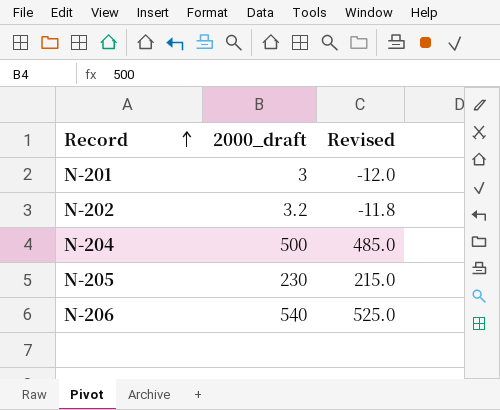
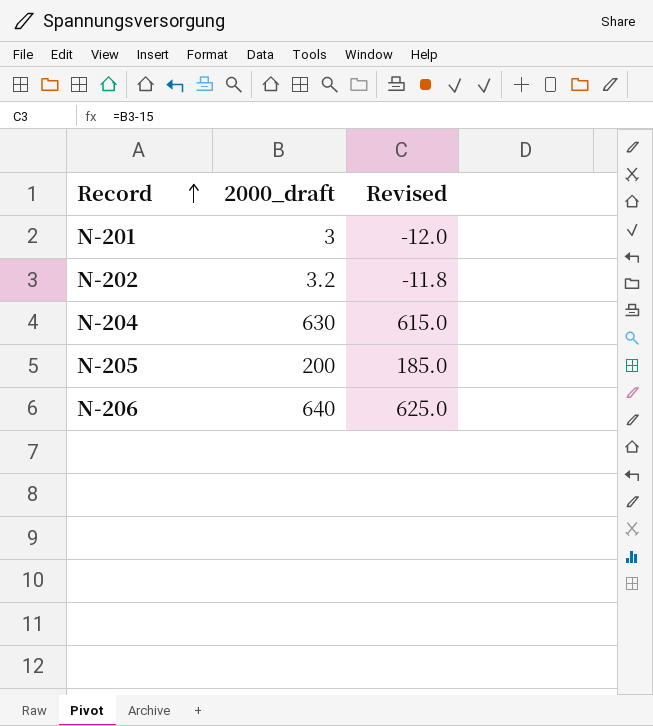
N-204 | 2000_draft: 500 -> 630
N-204 | Revised: 485.0 -> 615.0
N-205 | 2000_draft: 230 -> 200
N-205 | Revised: 215.0 -> 185.0
N-206 | 2000_draft: 540 -> 640
N-206 | Revised: 525.0 -> 625.0

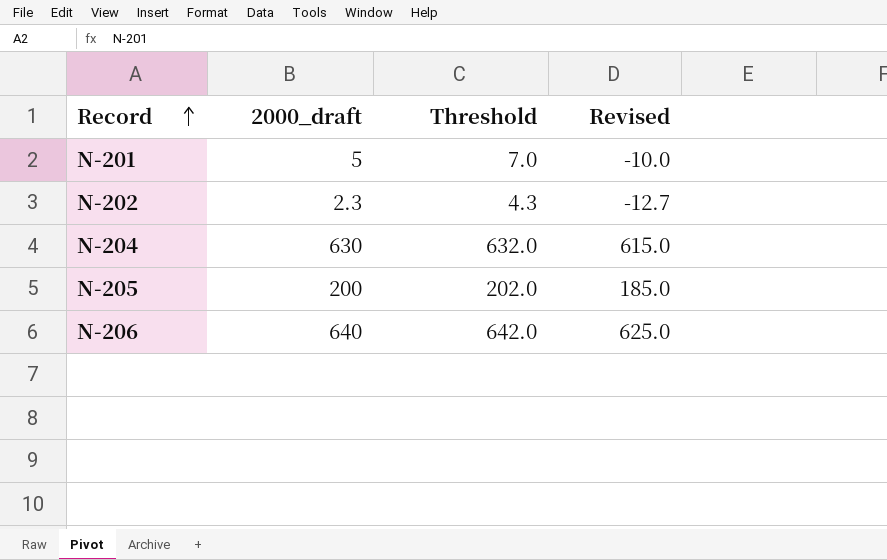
column Threshold | formula: none -> [2000_draft] + 2
N-201 | 2000_draft: 3 -> 5
N-201 | Revised: -12.0 -> -10.0
N-202 | 2000_draft: 3.2 -> 2.3
N-202 | Revised: -11.8 -> -12.7

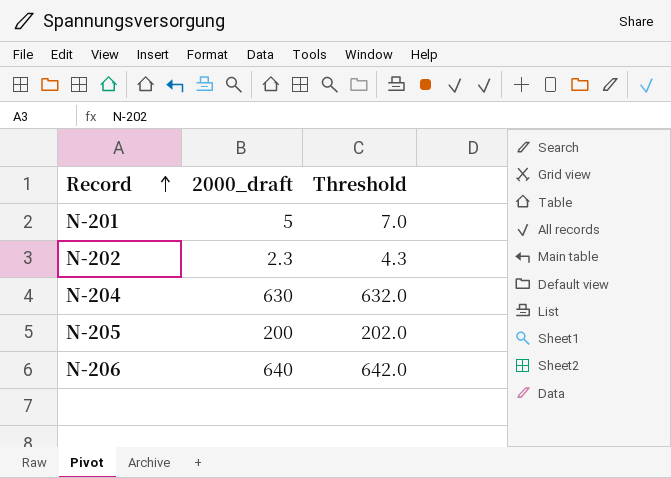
column Revised | formula: [2000_draft] - 15 -> none

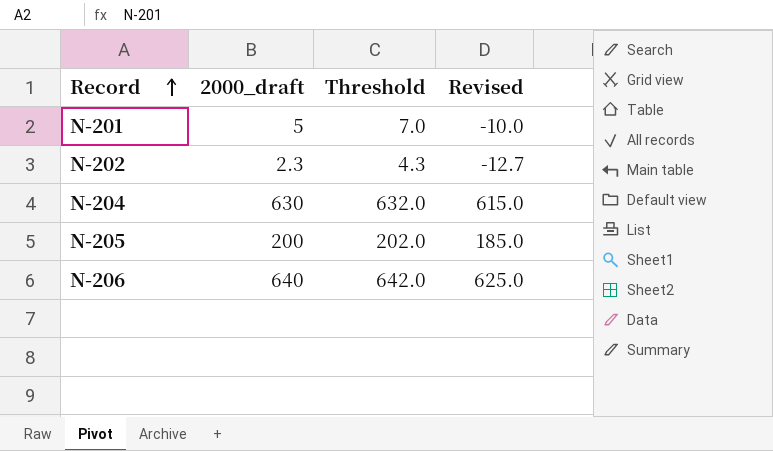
column Revised | formula: none -> [2000_draft] - 15

